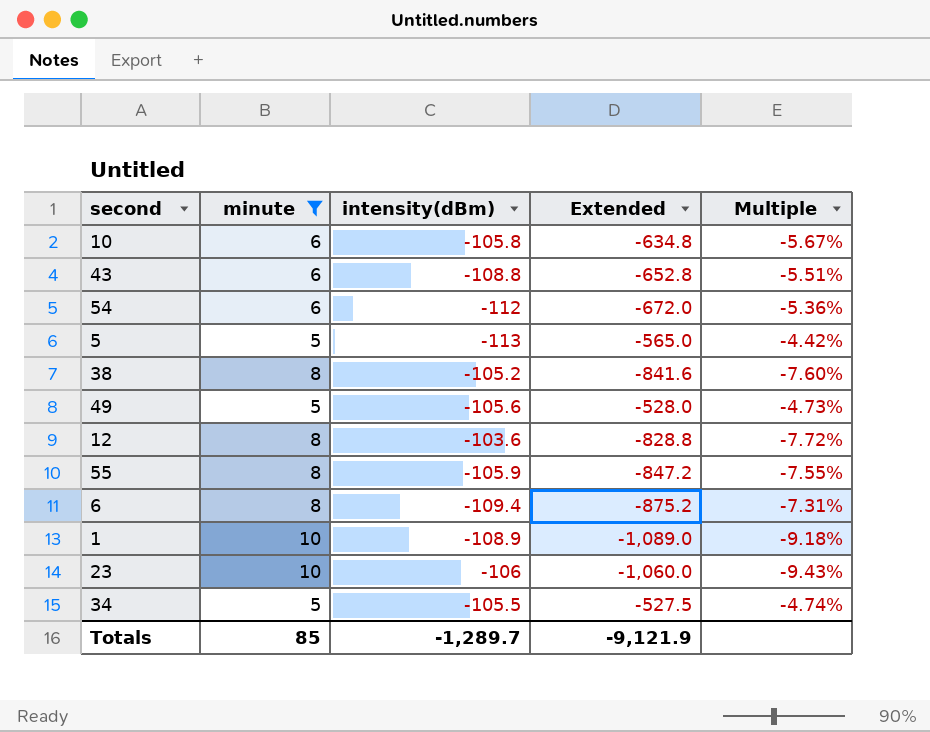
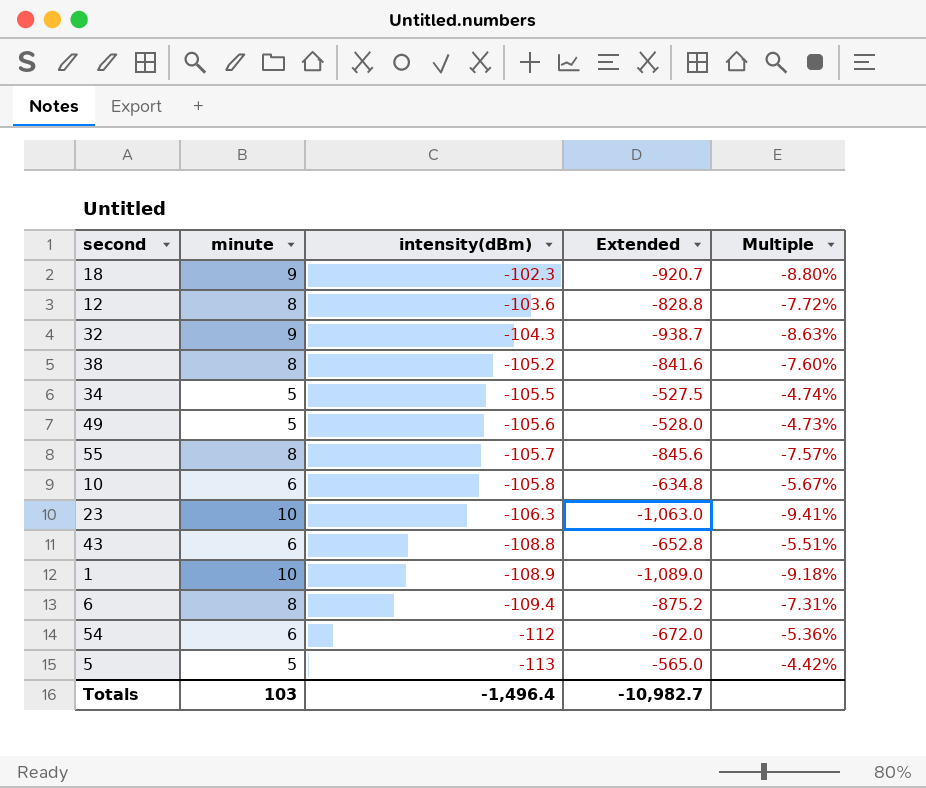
filter: minute != 9 -> none
row order: none -> intensity(dBm) descending
55 | intensity(dBm): -105.9 -> -105.7
55 | Extended: -847.2 -> -845.6
55 | Multiple: -7.55% -> -7.57%
23 | intensity(dBm): -106 -> -106.3
23 | Extended: -1,060.0 -> -1,063.0
23 | Multiple: -9.43% -> -9.41%
Totals | minute: 85 -> 103
Totals | intensity(dBm): -1,289.7 -> -1,496.4
Totals | Extended: -9,121.9 -> -10,982.7

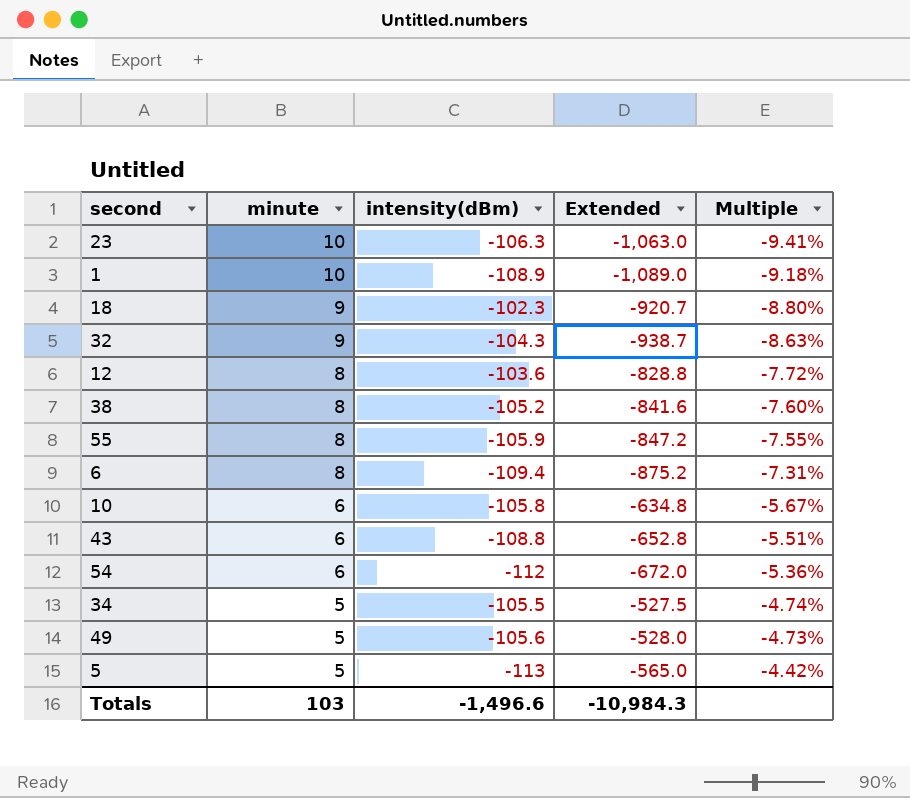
row order: intensity(dBm) descending -> minute descending
55 | intensity(dBm): -105.7 -> -105.9
55 | Extended: -845.6 -> -847.2
55 | Multiple: -7.57% -> -7.55%
Totals | intensity(dBm): -1,496.4 -> -1,496.6
Totals | Extended: -10,982.7 -> -10,984.3

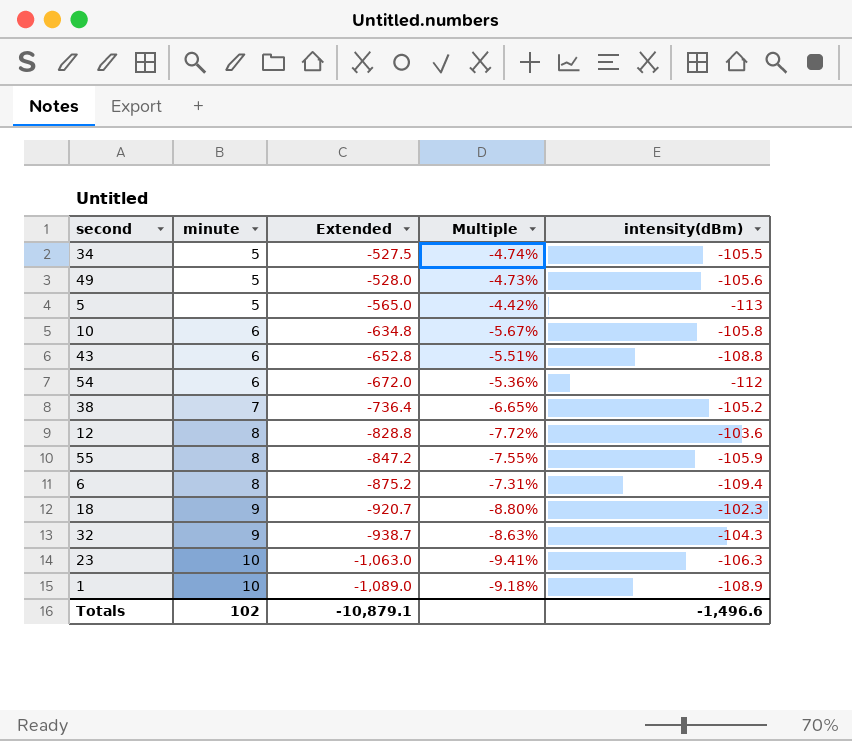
row order: minute descending -> minute ascending
column intensity(dBm) | position: 3 -> 5
38 | minute: 8 -> 7
38 | Extended: -841.6 -> -736.4
38 | Multiple: -7.60% -> -6.65%
Totals | minute: 103 -> 102
Totals | Extended: -10,984.3 -> -10,879.1

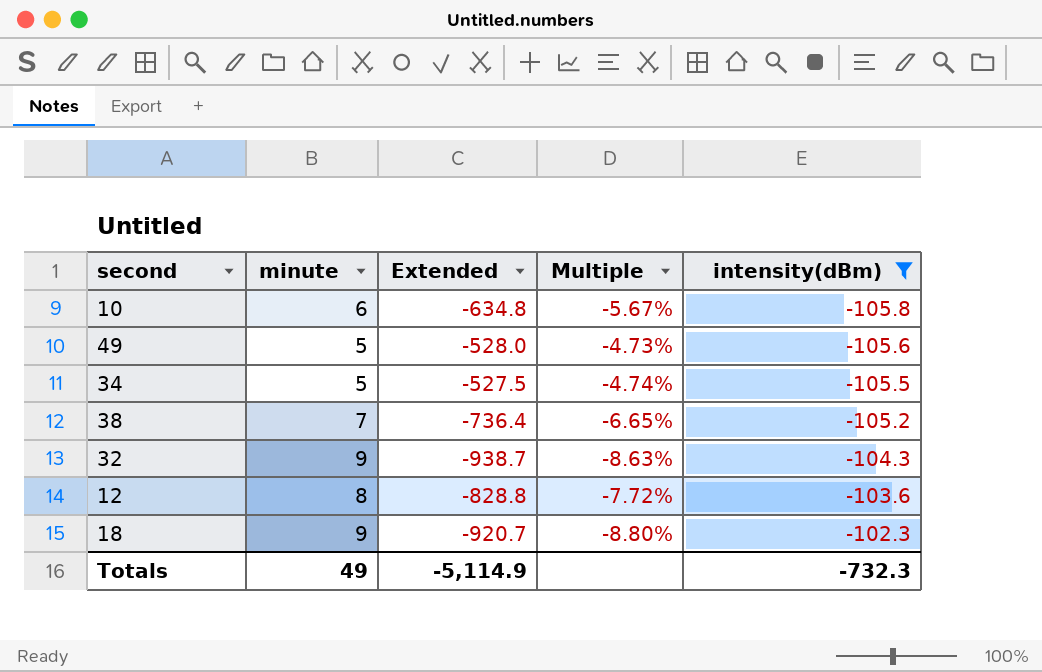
filter: none -> intensity(dBm) >= -105.8
row order: minute ascending -> intensity(dBm) ascending
Totals | minute: 102 -> 49
Totals | Extended: -10,879.1 -> -5,114.9
Totals | intensity(dBm): -1,496.6 -> -732.3

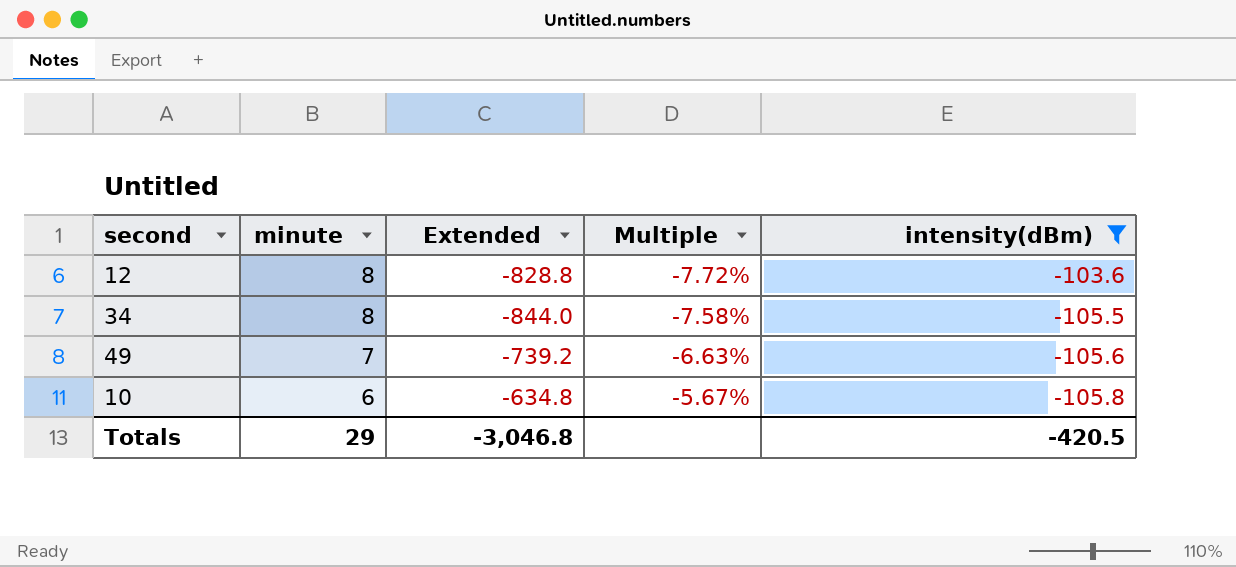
row order: intensity(dBm) ascending -> minute descending
row 38: 7 | -736.4 | -6.65% | -105.2 -> none
row 32: 9 | -938.7 | -8.63% | -104.3 -> none
row 18: 9 | -920.7 | -8.80% | -102.3 -> none
34 | minute: 5 -> 8
34 | Extended: -527.5 -> -844.0
34 | Multiple: -4.74% -> -7.58%
49 | minute: 5 -> 7
49 | Extended: -528.0 -> -739.2
49 | Multiple: -4.73% -> -6.63%
Totals | minute: 49 -> 29
Totals | Extended: -5,114.9 -> -3,046.8
Totals | intensity(dBm): -732.3 -> -420.5

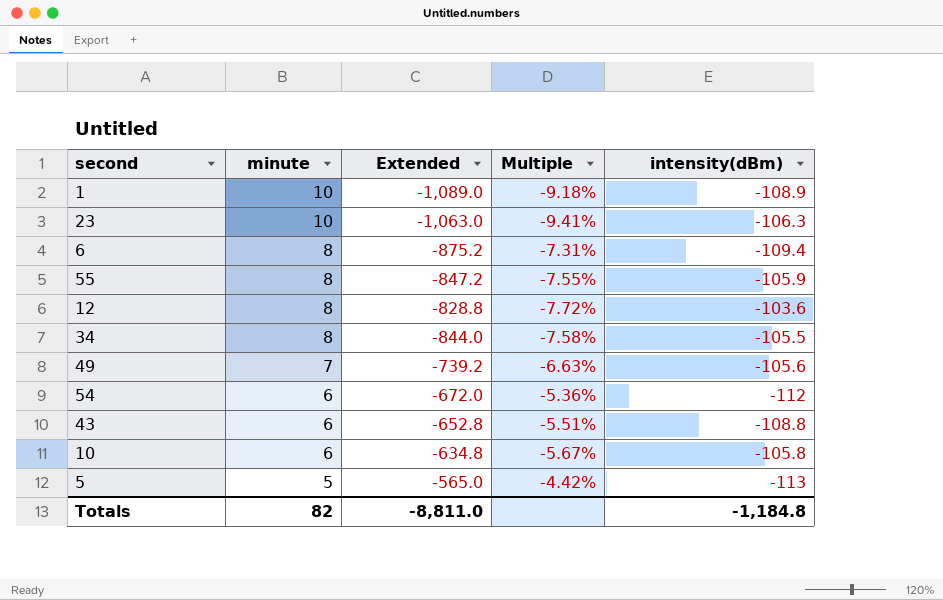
filter: intensity(dBm) >= -105.8 -> none
Totals | minute: 29 -> 82
Totals | Extended: -3,046.8 -> -8,811.0
Totals | intensity(dBm): -420.5 -> -1,184.8

